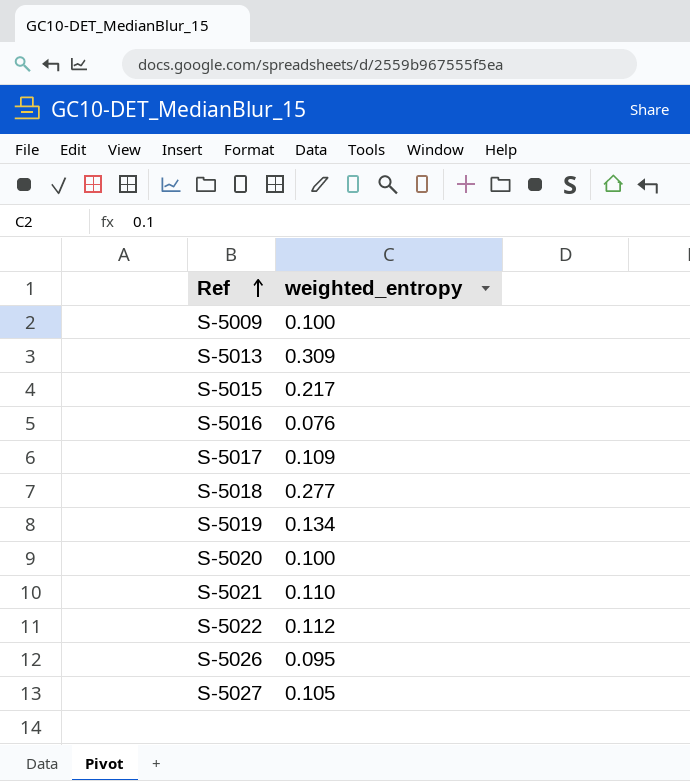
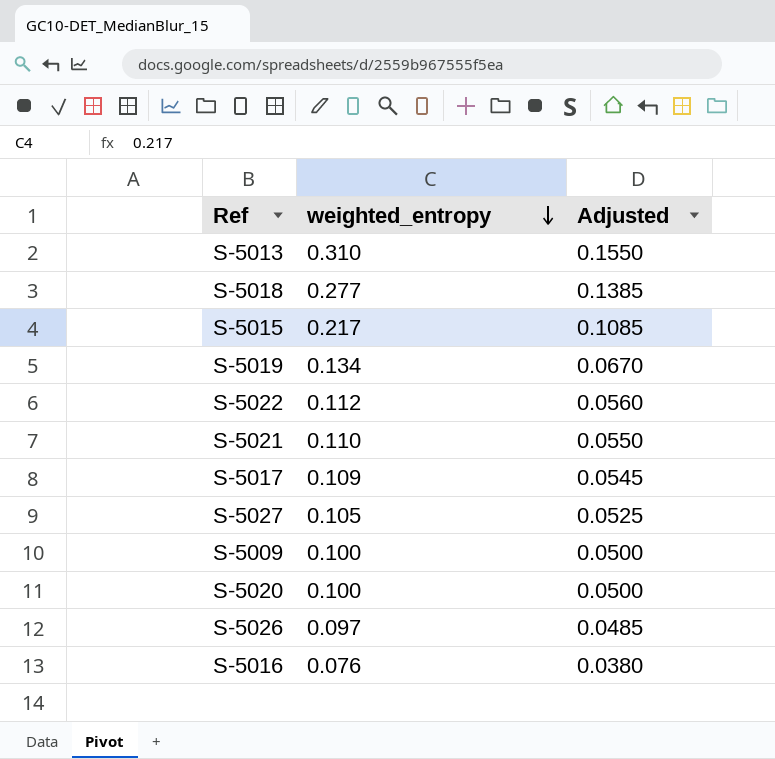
row order: Ref ascending -> weighted_entropy descending
column Adjusted | formula: none -> [weighted_entropy] * 0.5
S-5013 | weighted_entropy: 0.309 -> 0.310
S-5026 | weighted_entropy: 0.095 -> 0.097

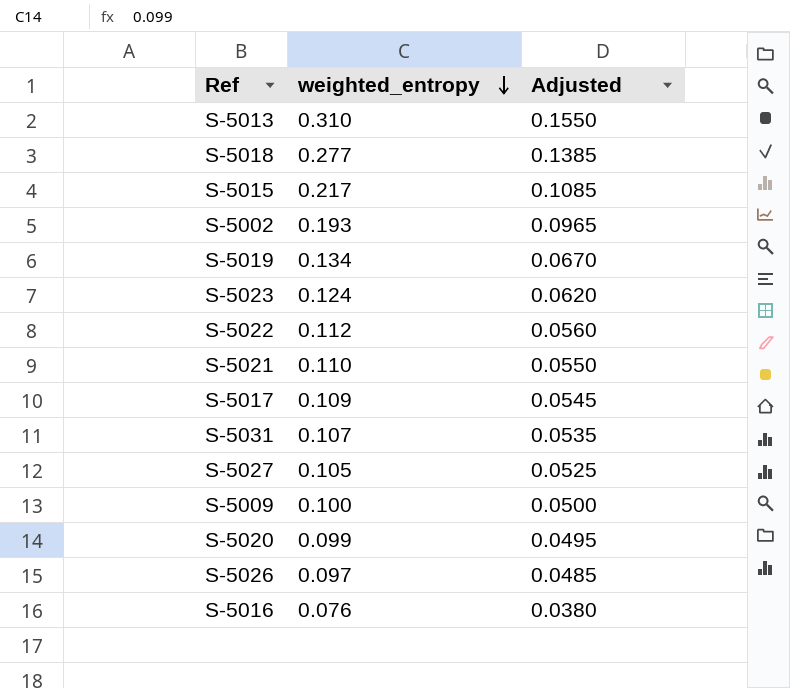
row S-5002: none -> 0.193 | 0.0965
row S-5023: none -> 0.124 | 0.0620
row S-5031: none -> 0.107 | 0.0535
S-5020 | weighted_entropy: 0.100 -> 0.099
S-5020 | Adjusted: 0.0500 -> 0.0495

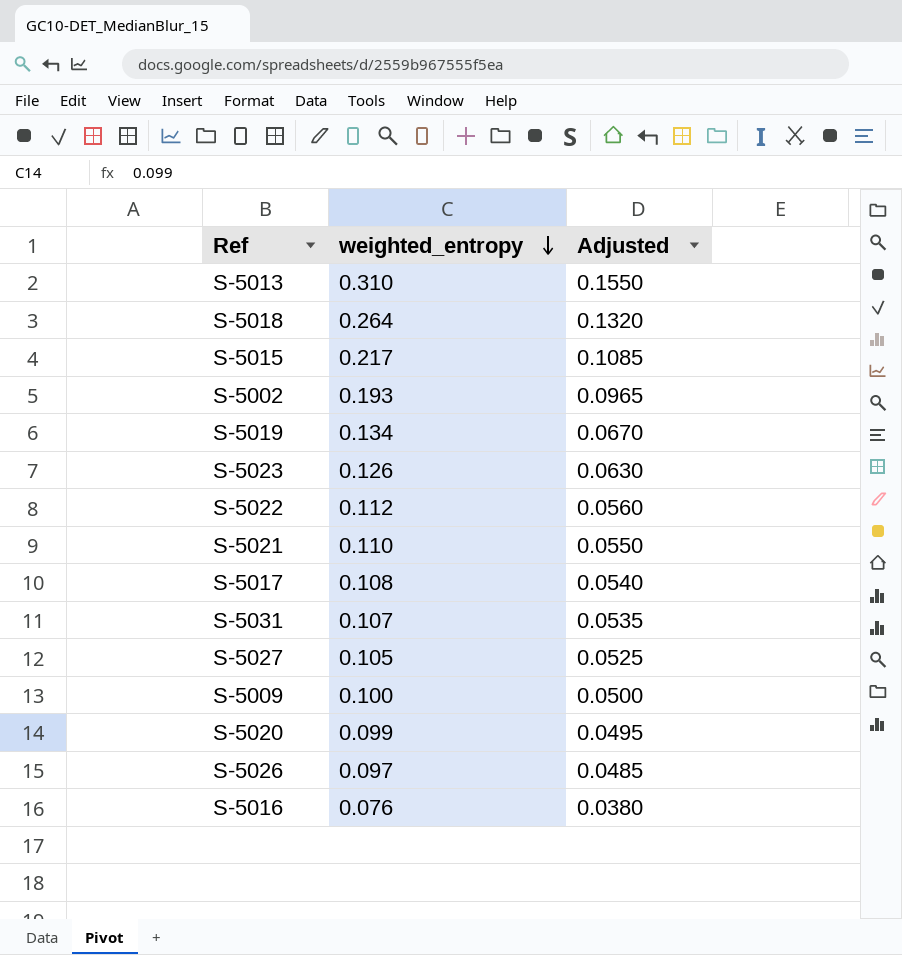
S-5018 | weighted_entropy: 0.277 -> 0.264
S-5018 | Adjusted: 0.1385 -> 0.1320
S-5023 | weighted_entropy: 0.124 -> 0.126
S-5023 | Adjusted: 0.0620 -> 0.0630
S-5017 | weighted_entropy: 0.109 -> 0.108
S-5017 | Adjusted: 0.0545 -> 0.0540

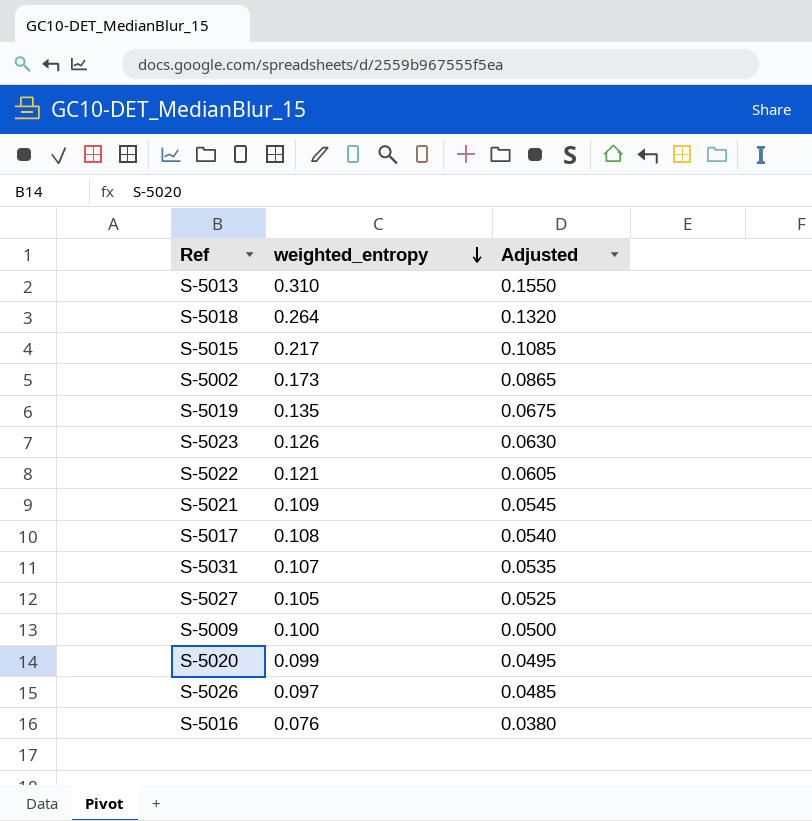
S-5002 | weighted_entropy: 0.193 -> 0.173
S-5002 | Adjusted: 0.0965 -> 0.0865
S-5019 | weighted_entropy: 0.134 -> 0.135
S-5019 | Adjusted: 0.0670 -> 0.0675
S-5022 | weighted_entropy: 0.112 -> 0.121
S-5022 | Adjusted: 0.0560 -> 0.0605
S-5021 | weighted_entropy: 0.110 -> 0.109
S-5021 | Adjusted: 0.0550 -> 0.0545

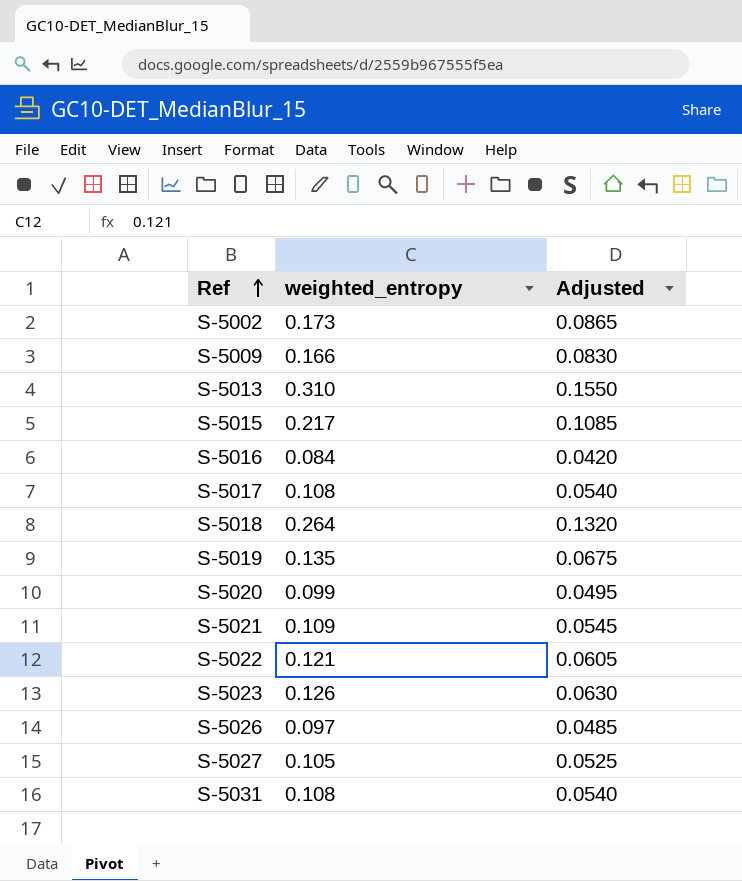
row order: weighted_entropy descending -> Ref ascending
S-5009 | weighted_entropy: 0.100 -> 0.166
S-5009 | Adjusted: 0.0500 -> 0.0830
S-5016 | weighted_entropy: 0.076 -> 0.084
S-5016 | Adjusted: 0.0380 -> 0.0420
S-5031 | weighted_entropy: 0.107 -> 0.108
S-5031 | Adjusted: 0.0535 -> 0.0540

